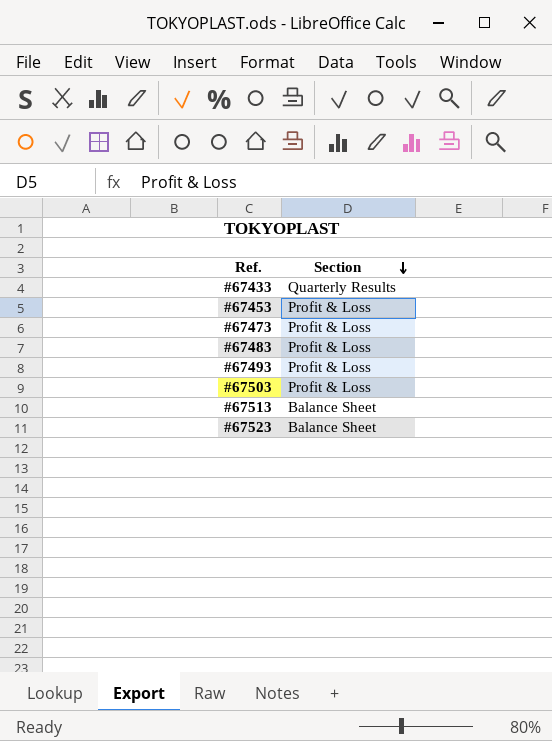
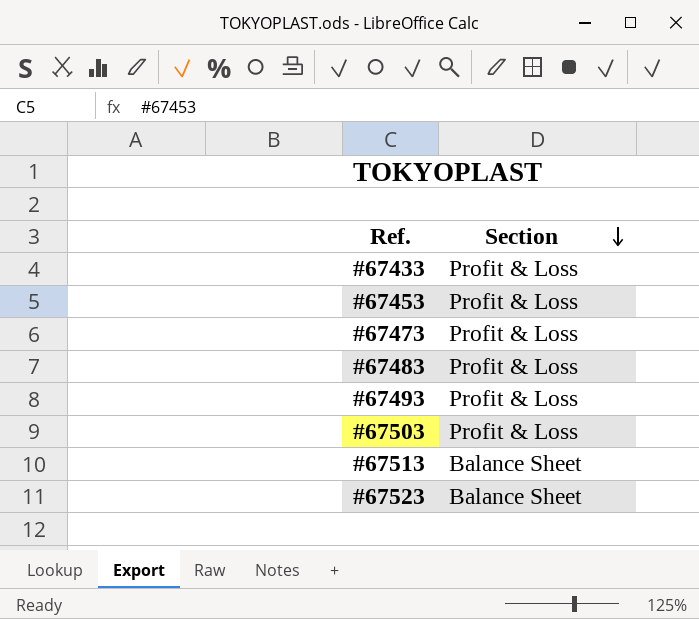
#67433 | Section: Quarterly Results -> Profit & Loss

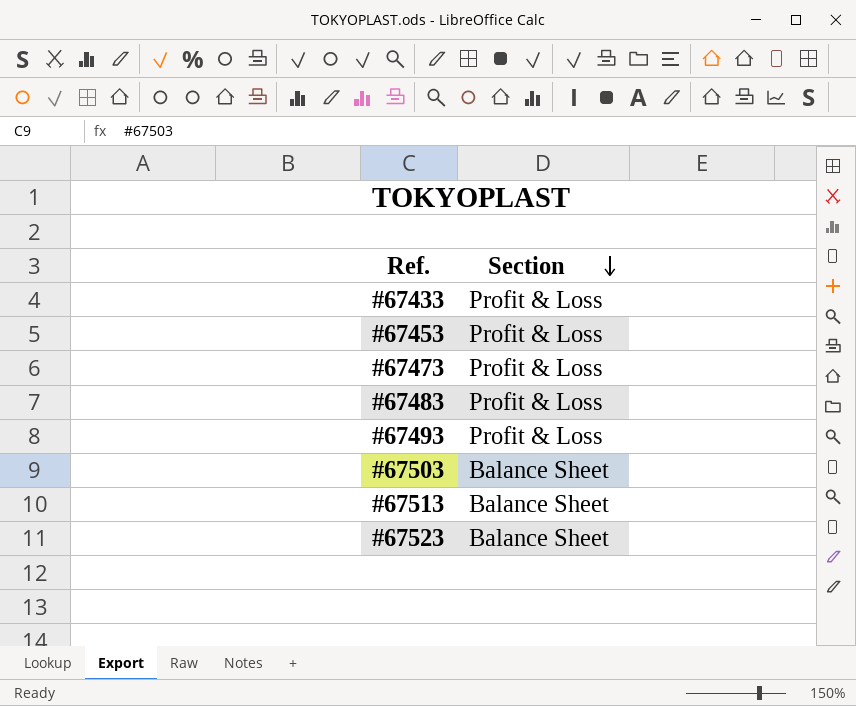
#67503 | Section: Profit & Loss -> Balance Sheet

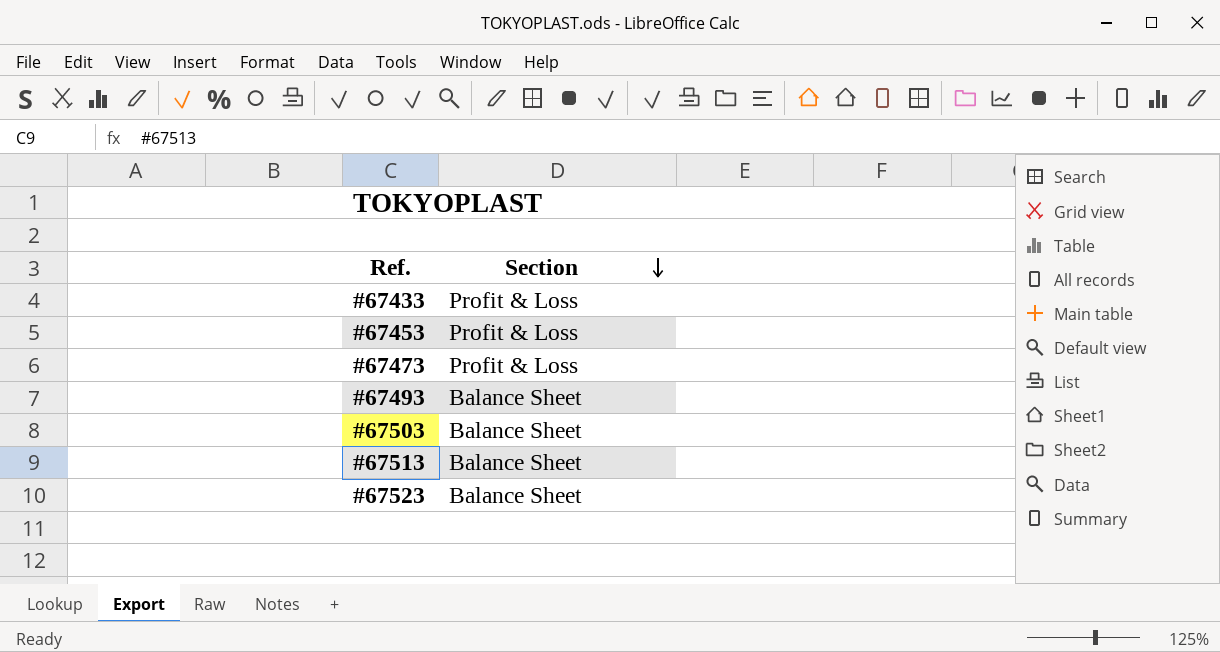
row #67483: Profit & Loss -> none
#67493 | Section: Profit & Loss -> Balance Sheet

